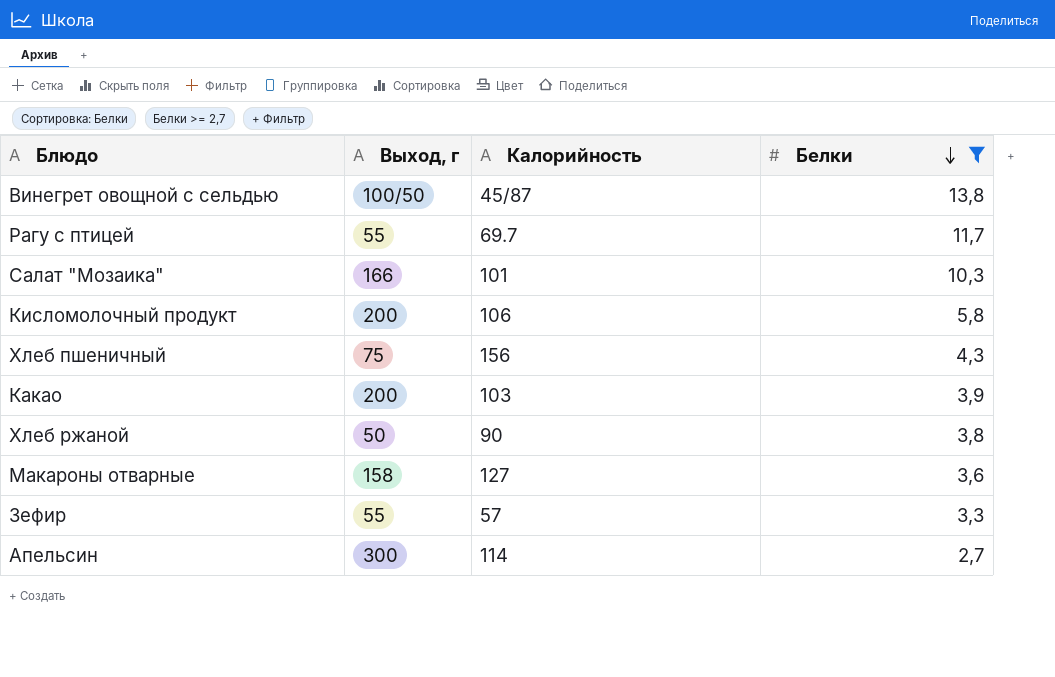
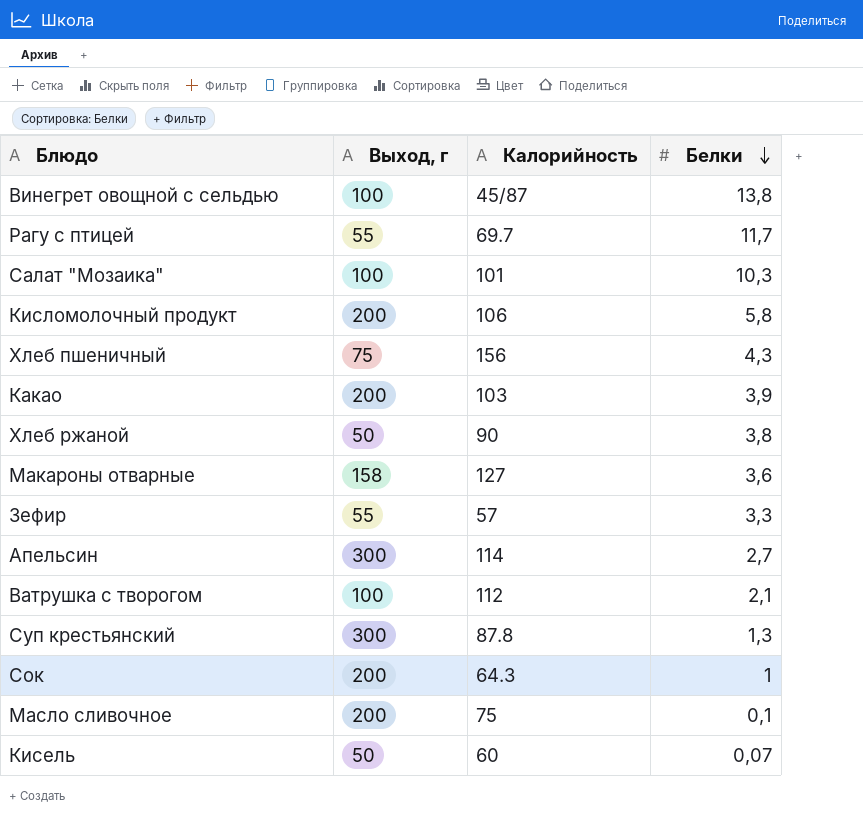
filter: Белки >= 2,7 -> none
Винегрет овощной с сельдью | Выход, г: 100/50 -> 100
Салат "Мозаика" | Выход, г: 166 -> 100

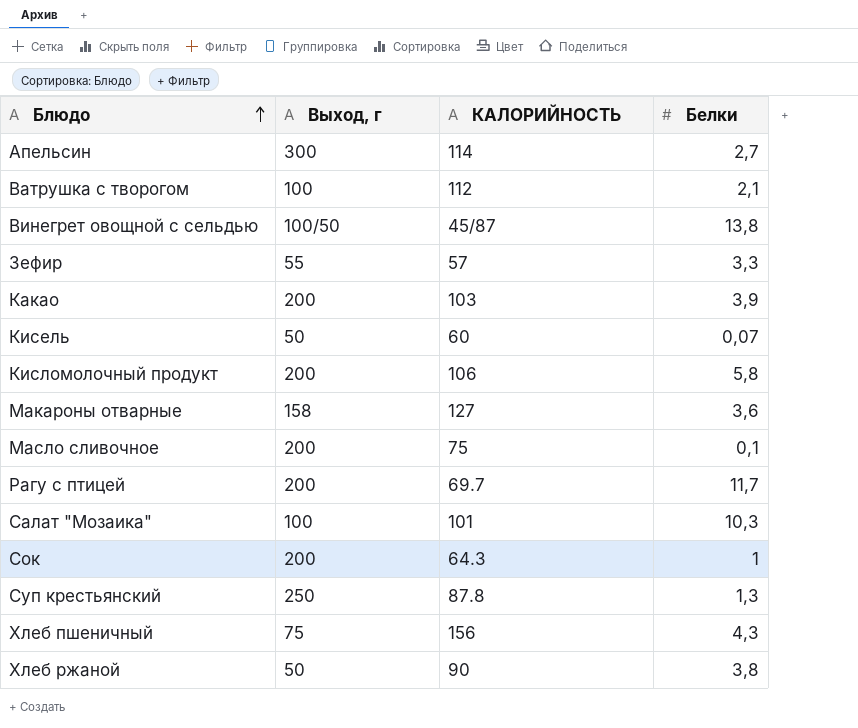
row order: Белки descending -> Блюдо ascending
column name: Калорийность -> КАЛОРИЙНОСТЬ
Винегрет овощной с сельдью | Выход, г: 100 -> 100/50
Рагу с птицей | Выход, г: 55 -> 200
Суп крестьянский | Выход, г: 300 -> 250

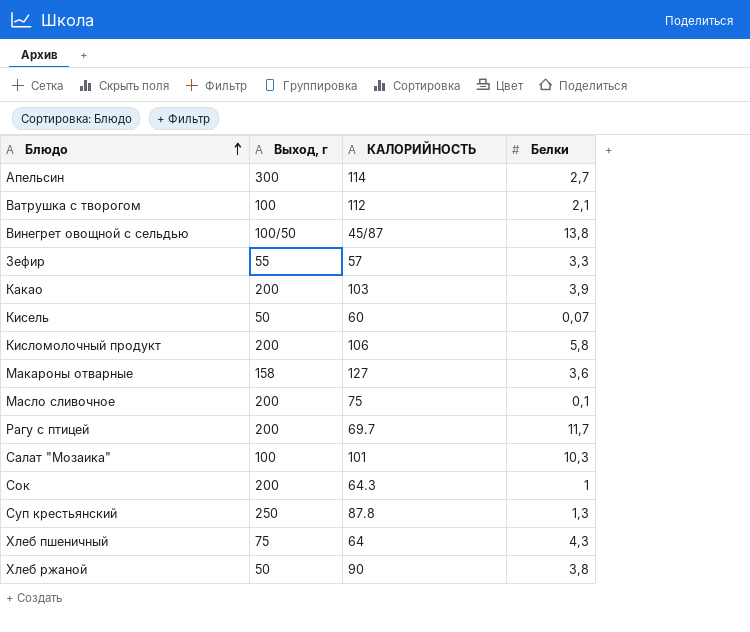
Хлеб пшеничный | КАЛОРИЙНОСТЬ: 156 -> 64

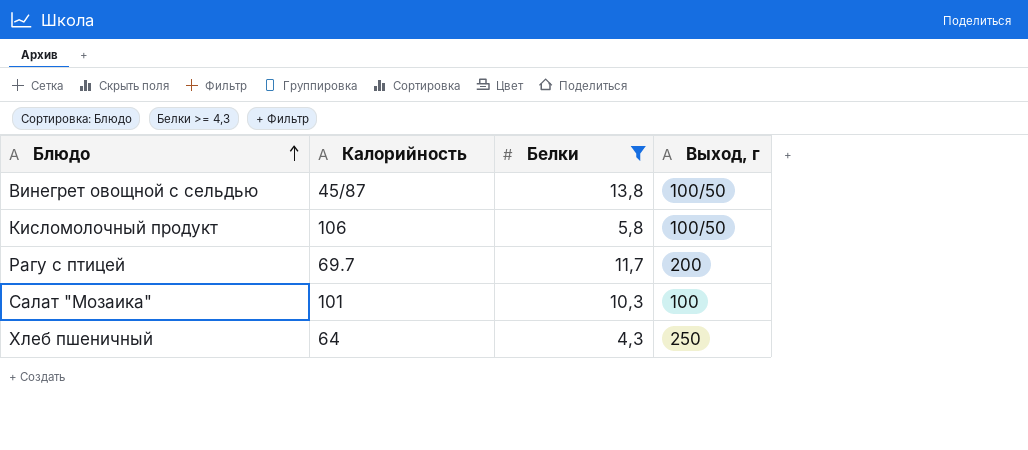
filter: none -> Белки >= 4,3
column name: КАЛОРИЙНОСТЬ -> Калорийность
column Выход, г | position: 2 -> 4
Кисломолочный продукт | Выход, г: 200 -> 100/50
Хлеб пшеничный | Выход, г: 75 -> 250

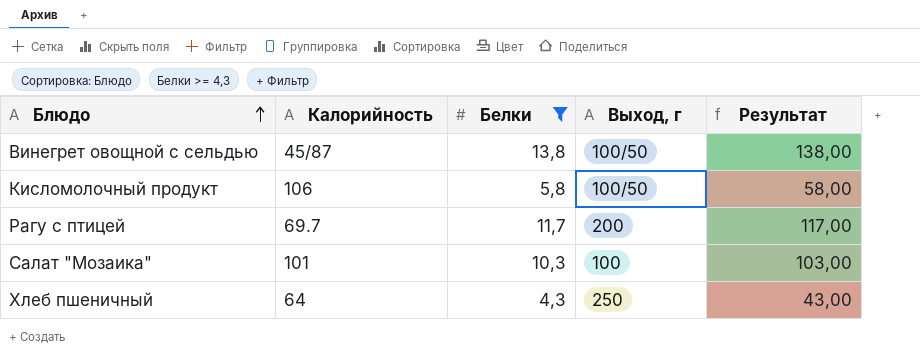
column Результат | formula: none -> [Белки] * 10

